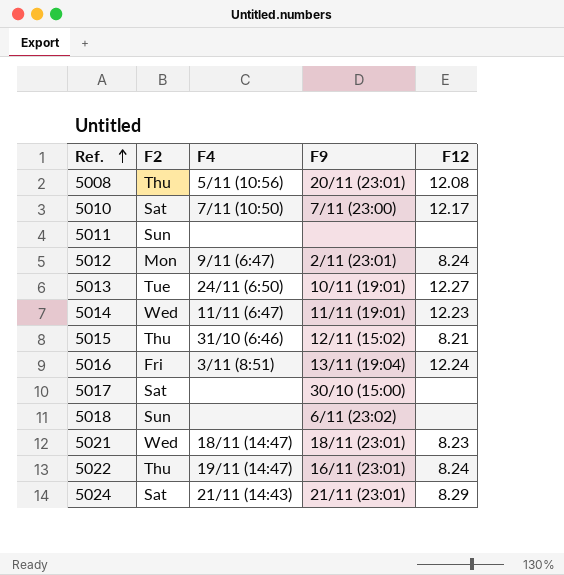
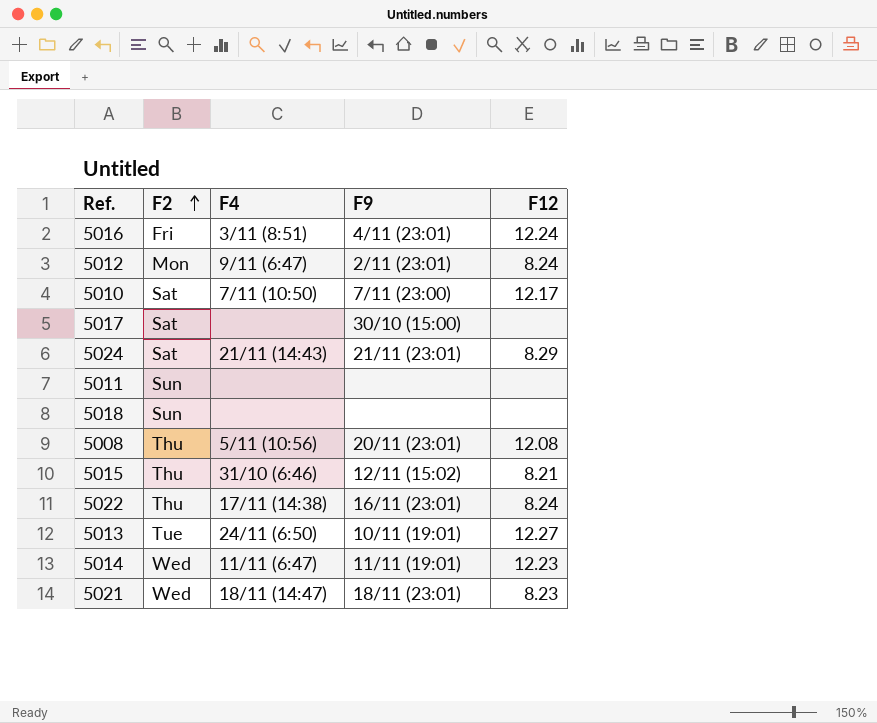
row order: Ref. ascending -> F2 ascending
5016 | F9: 13/11 (19:04) -> 4/11 (23:01)
5018 | F9: 6/11 (23:02) -> none
5022 | F4: 19/11 (14:47) -> 17/11 (14:38)

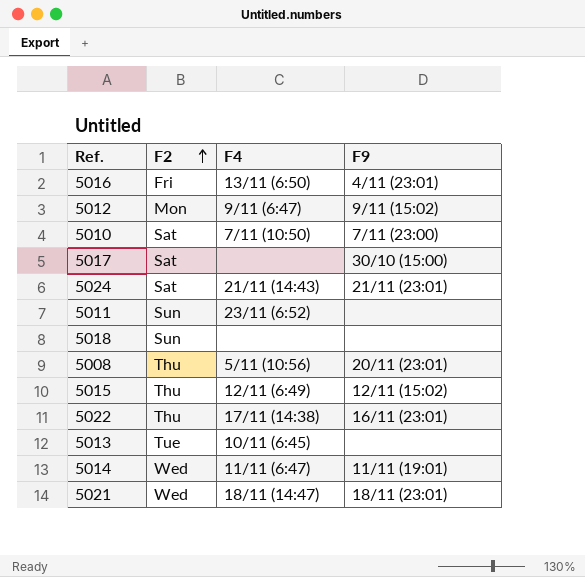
column F12 | position: 5 -> none
5016 | F4: 3/11 (8:51) -> 13/11 (6:50)
5012 | F9: 2/11 (23:01) -> 9/11 (15:02)
5011 | F4: none -> 23/11 (6:52)
5015 | F4: 31/10 (6:46) -> 12/11 (6:49)
5013 | F4: 24/11 (6:50) -> 10/11 (6:45)
5013 | F9: 10/11 (19:01) -> none

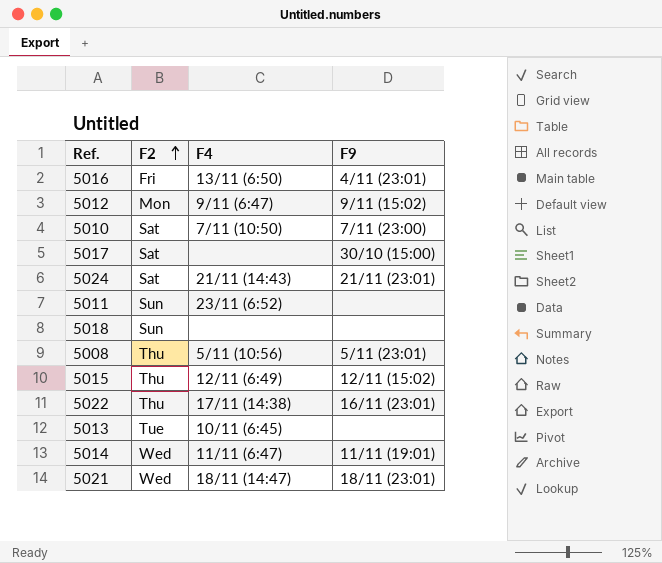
5008 | F9: 20/11 (23:01) -> 5/11 (23:01)

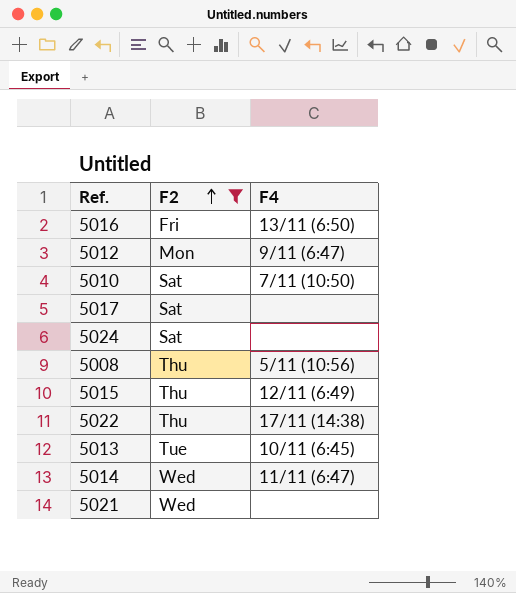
filter: none -> F2 != Sun
column F9 | position: 4 -> none
5024 | F4: 21/11 (14:43) -> none
5021 | F4: 18/11 (14:47) -> none

